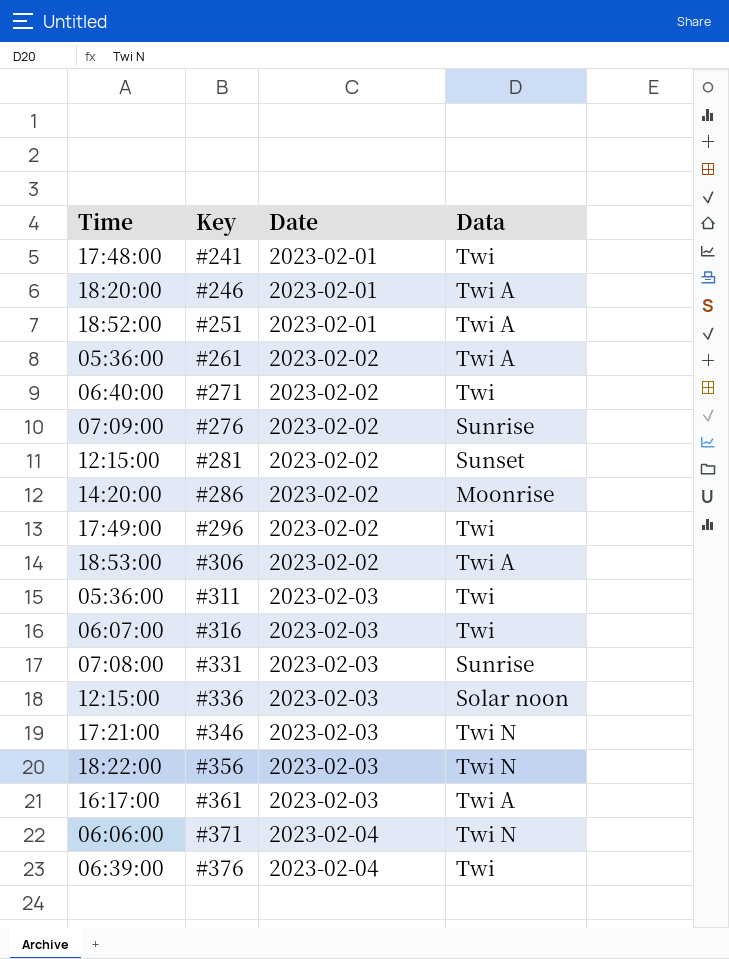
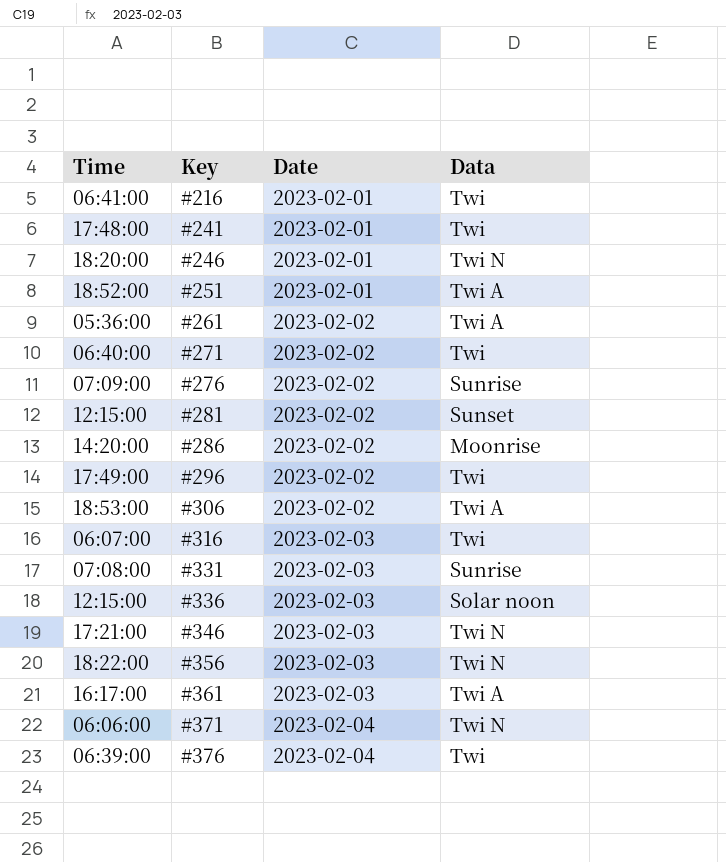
row #311: 05:36:00 | 2023-02-03 | Twi -> none
row #216: none -> 06:41:00 | 2023-02-01 | Twi
#246 | Data: Twi A -> Twi N

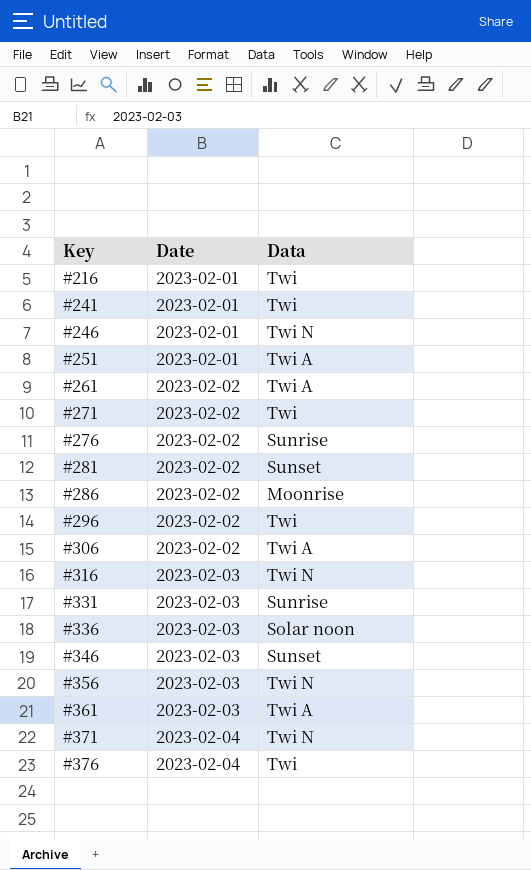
column Time | position: 1 -> none
#316 | Data: Twi -> Twi N
#346 | Data: Twi N -> Sunset

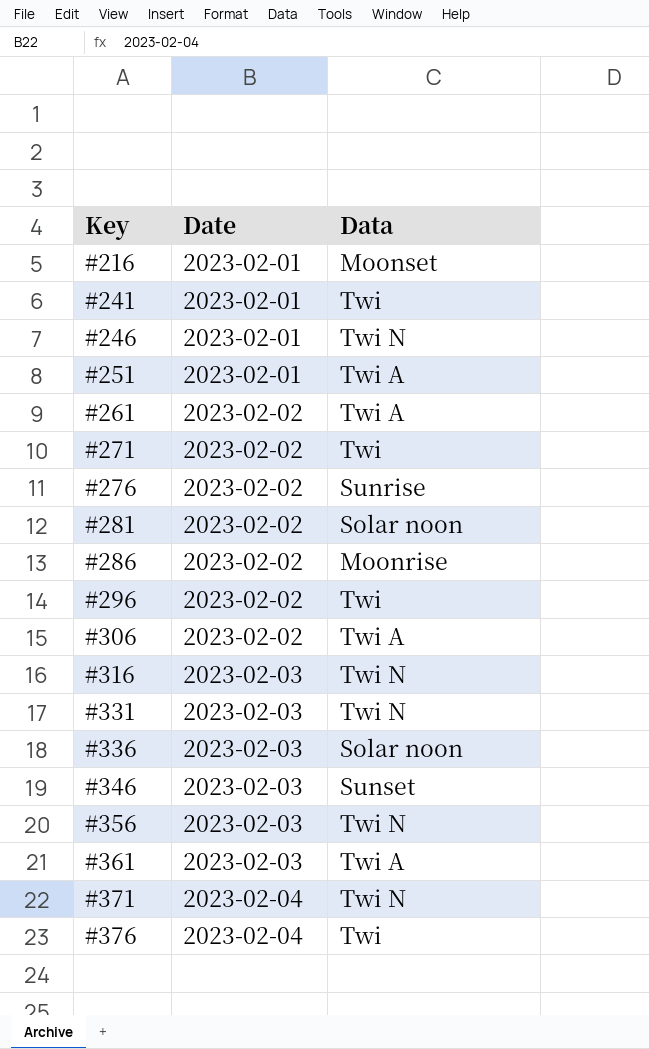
#216 | Data: Twi -> Moonset
#281 | Data: Sunset -> Solar noon
#331 | Data: Sunrise -> Twi N

